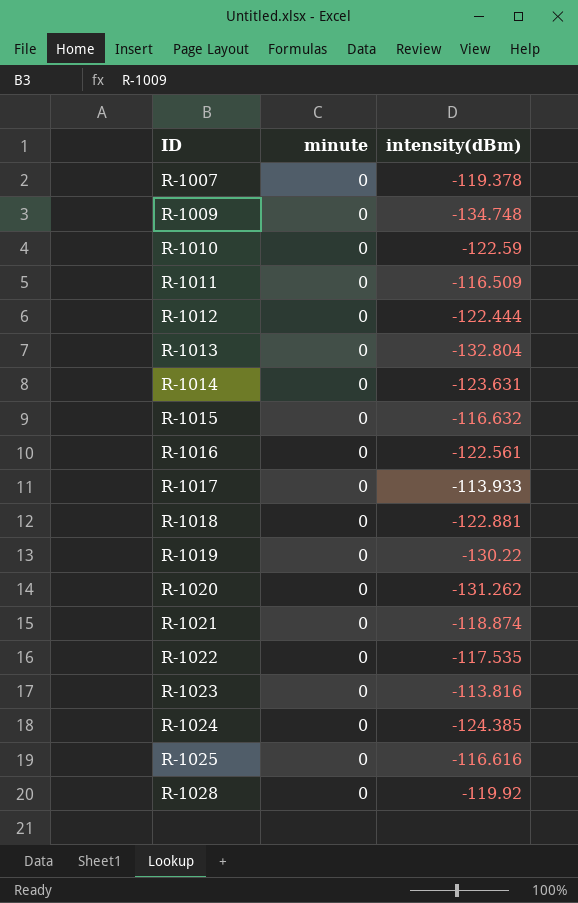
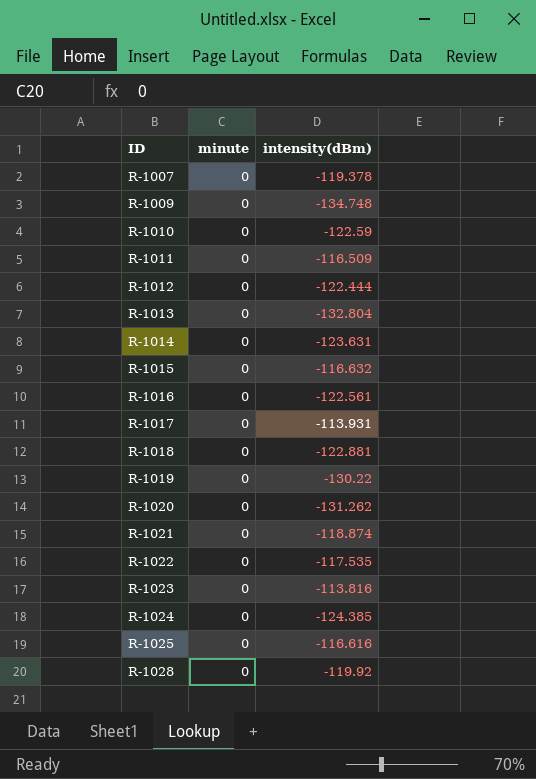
R-1017 | intensity(dBm): -113.933 -> -113.931

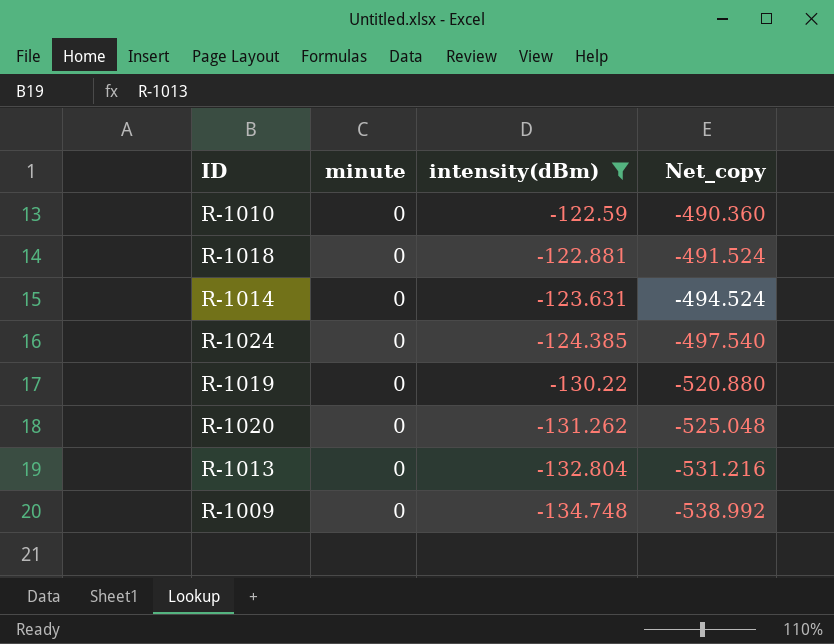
filter: none -> intensity(dBm) <= -122.59
row order: ID ascending -> intensity(dBm) descending
column Net_copy | formula: none -> [intensity(dBm)] * 4

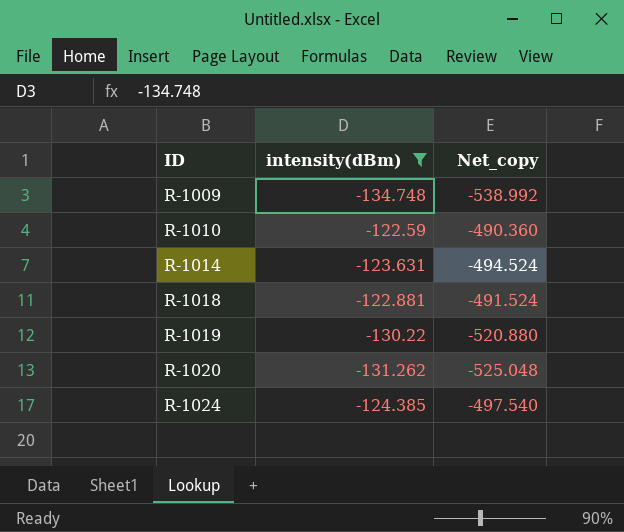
row order: intensity(dBm) descending -> ID ascending
column minute | position: 2 -> none
row R-1013: 0 | -132.804 | -531.216 -> none

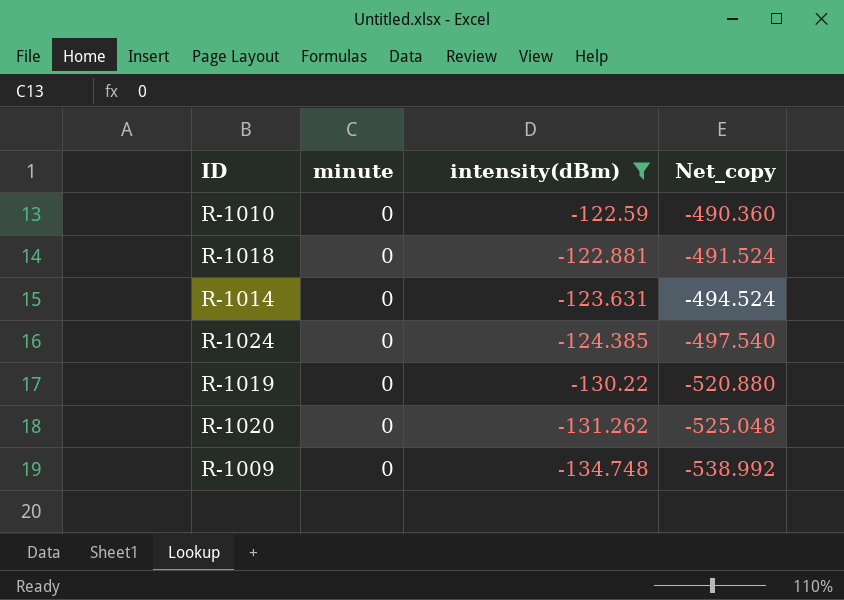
row order: ID ascending -> intensity(dBm) descending
column minute | position: none -> 2

